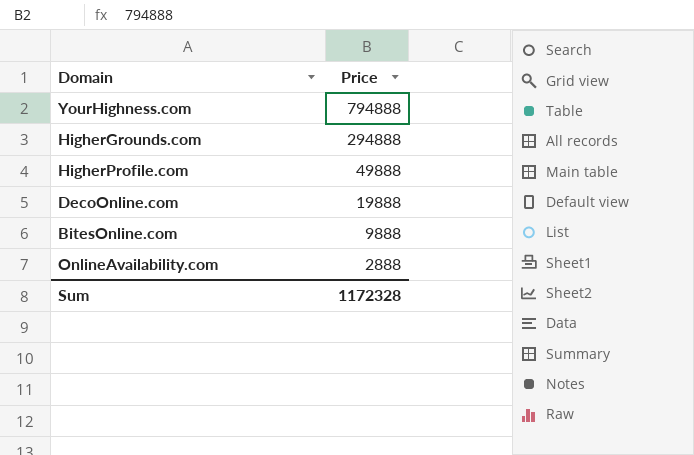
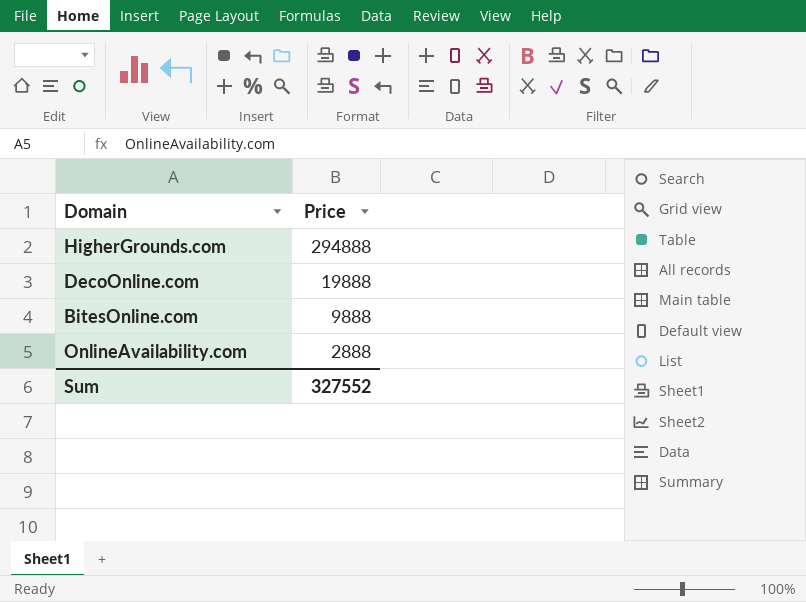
row YourHighness.com: 794888 -> none
row HigherProfile.com: 49888 -> none
Sum | Price: 1172328 -> 327552

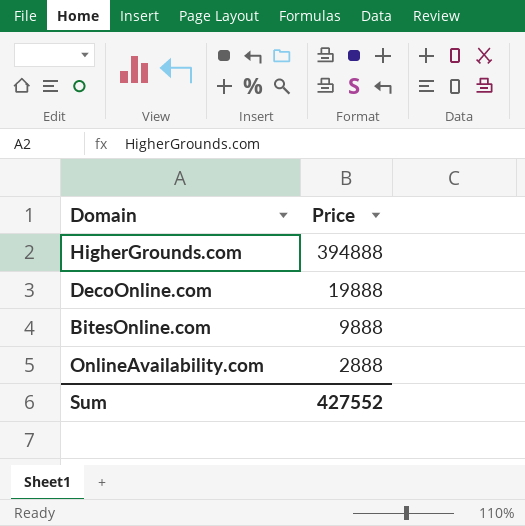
HigherGrounds.com | Price: 294888 -> 394888
Sum | Price: 327552 -> 427552

